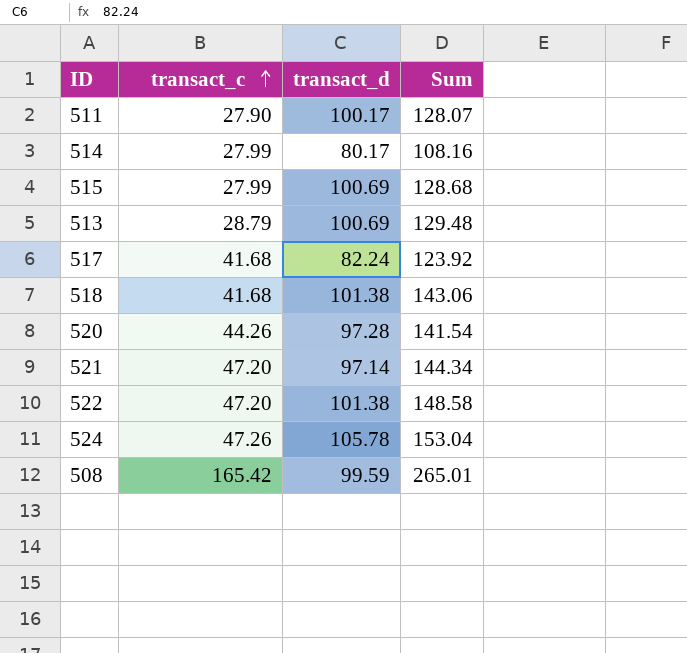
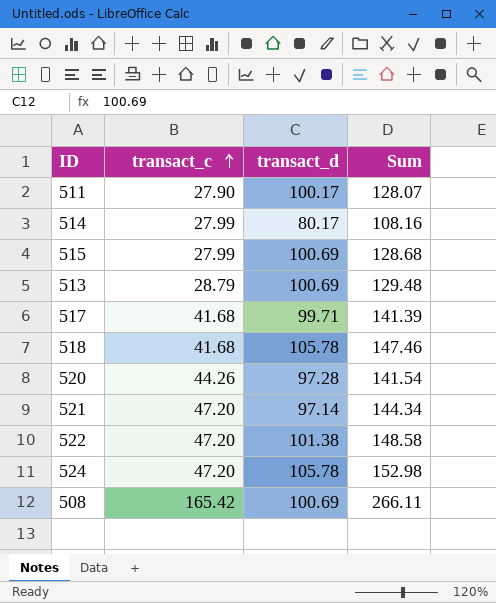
517 | transact_d: 82.24 -> 99.71
517 | Sum: 123.92 -> 141.39
518 | transact_d: 101.38 -> 105.78
518 | Sum: 143.06 -> 147.46
524 | transact_c: 47.26 -> 47.20
524 | Sum: 153.04 -> 152.98
508 | transact_d: 99.59 -> 100.69
508 | Sum: 265.01 -> 266.11

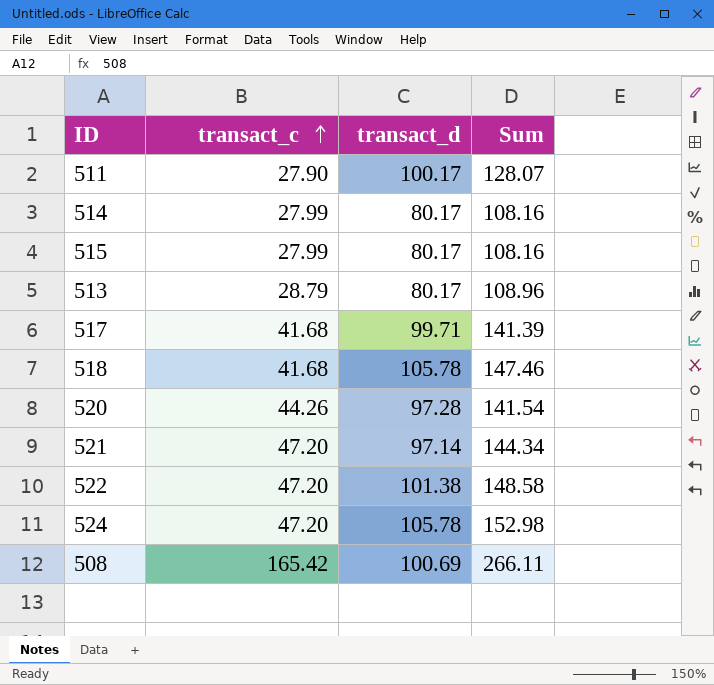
515 | transact_d: 100.69 -> 80.17
515 | Sum: 128.68 -> 108.16
513 | transact_d: 100.69 -> 80.17
513 | Sum: 129.48 -> 108.96

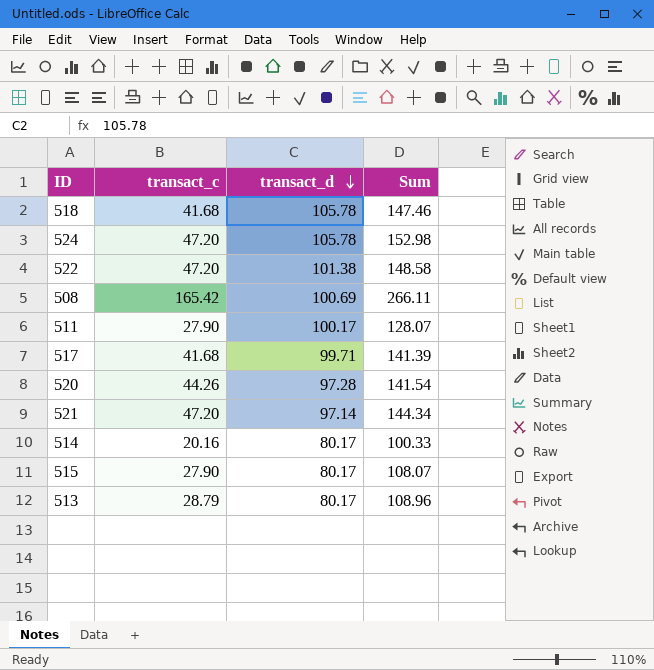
row order: transact_c ascending -> transact_d descending
514 | transact_c: 27.99 -> 20.16
514 | Sum: 108.16 -> 100.33
515 | transact_c: 27.99 -> 27.90
515 | Sum: 108.16 -> 108.07

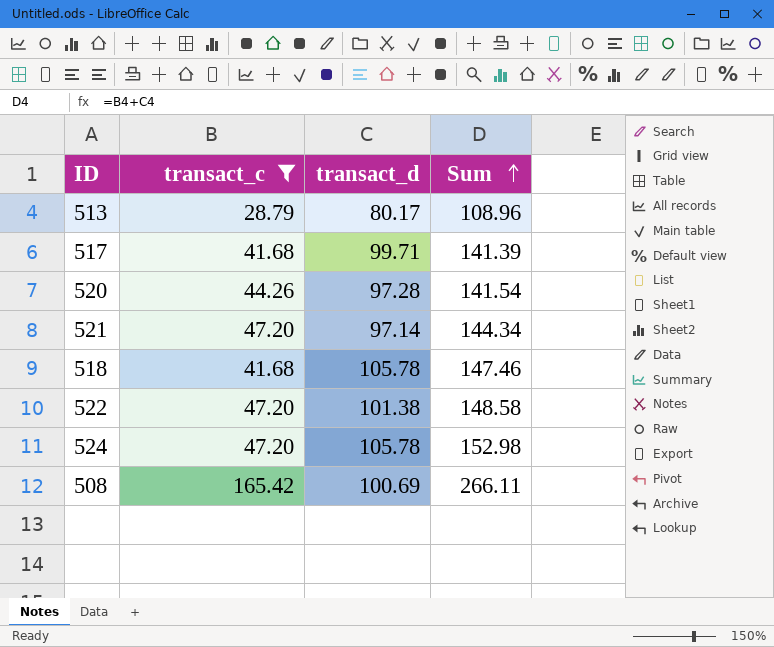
filter: none -> transact_c >= 28.79
row order: transact_d descending -> Sum ascending

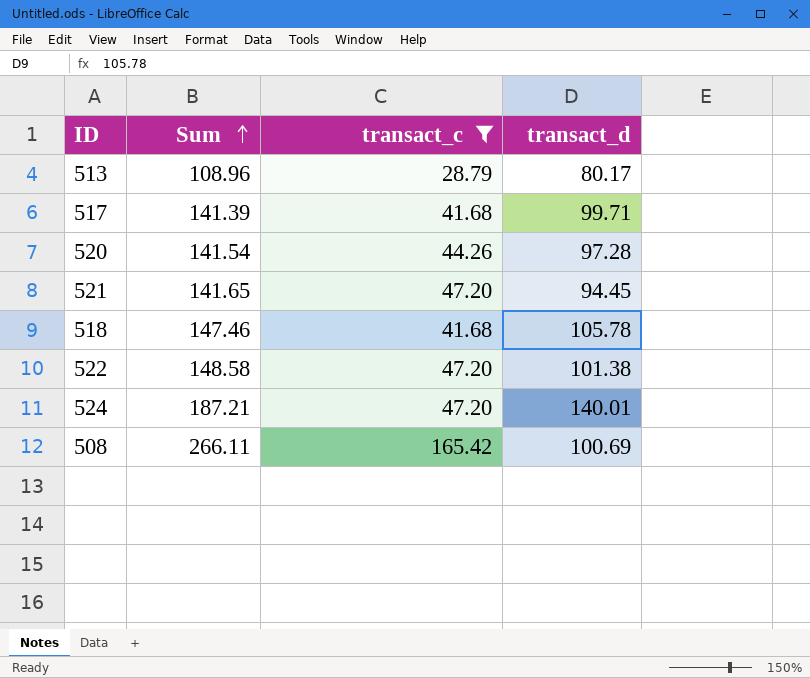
column Sum | position: 4 -> 2
521 | Sum: 144.34 -> 141.65
521 | transact_d: 97.14 -> 94.45
524 | Sum: 152.98 -> 187.21
524 | transact_d: 105.78 -> 140.01

